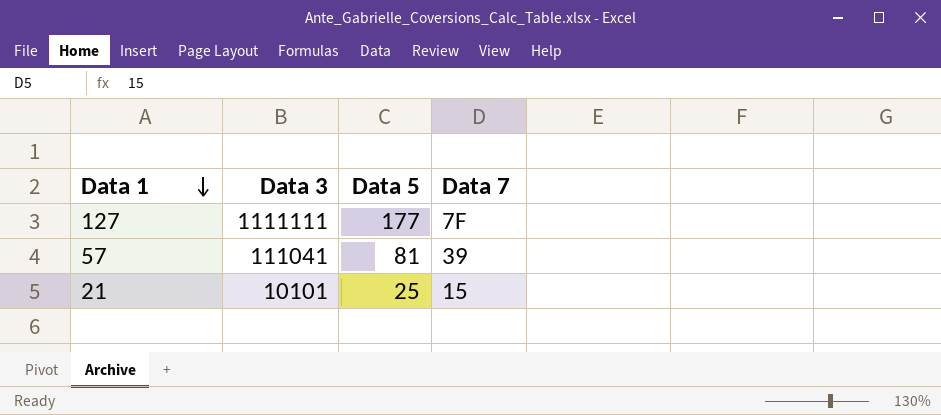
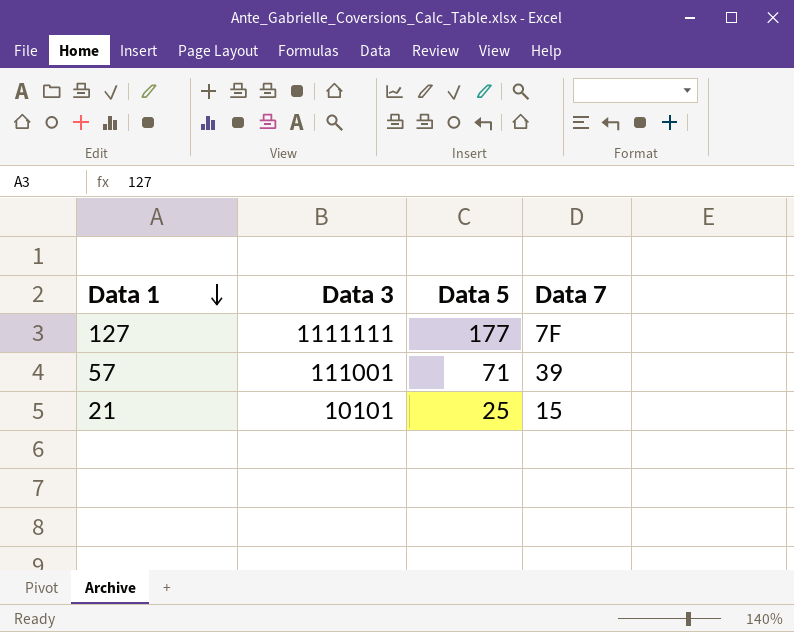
57 | Data 3: 111041 -> 111001
57 | Data 5: 81 -> 71

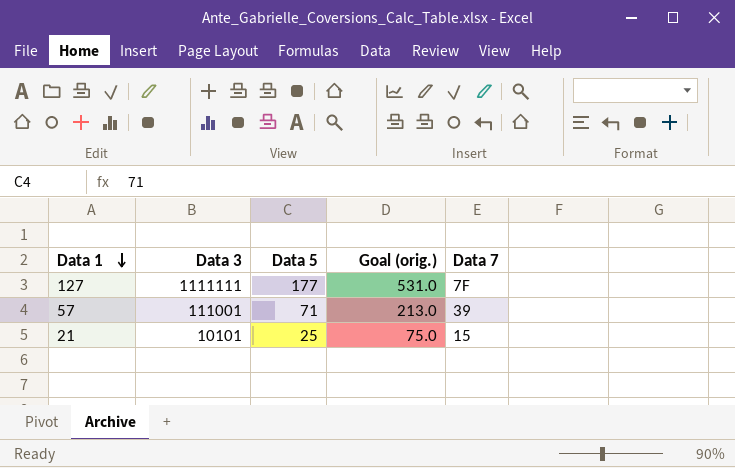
column Goal (orig.) | formula: none -> [Data 5] * 3

